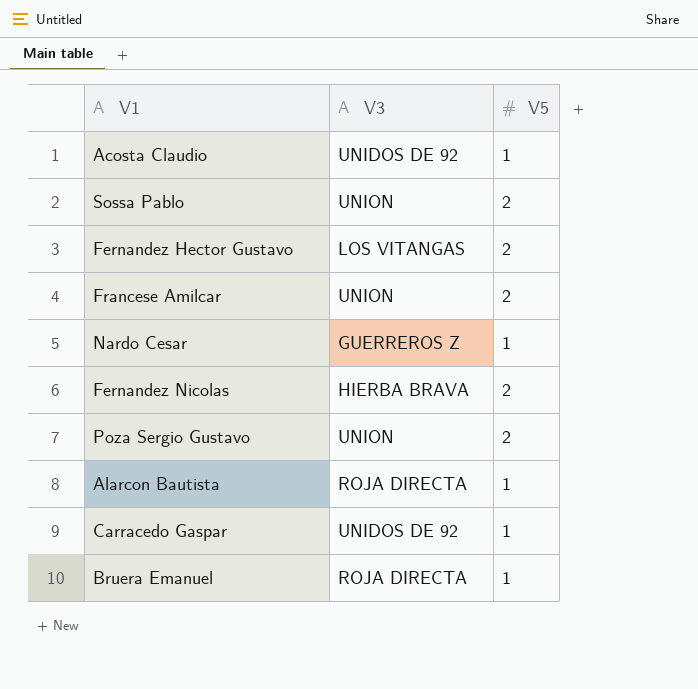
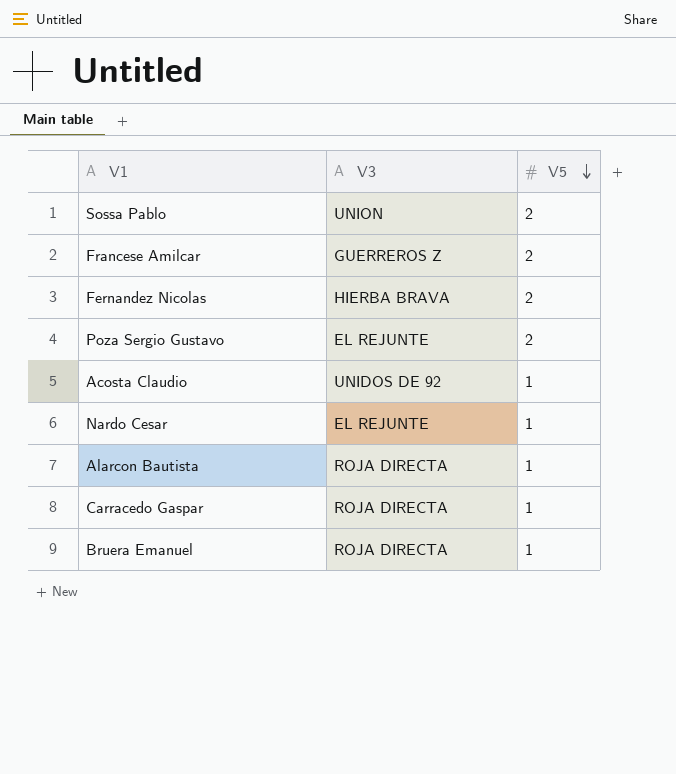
row order: none -> V5 descending
row Fernandez Hector Gustavo: LOS VITANGAS | 2 -> none
Francese Amilcar | V3: UNION -> GUERREROS Z
Poza Sergio Gustavo | V3: UNION -> EL REJUNTE
Nardo Cesar | V3: GUERREROS Z -> EL REJUNTE
Carracedo Gaspar | V3: UNIDOS DE 92 -> ROJA DIRECTA

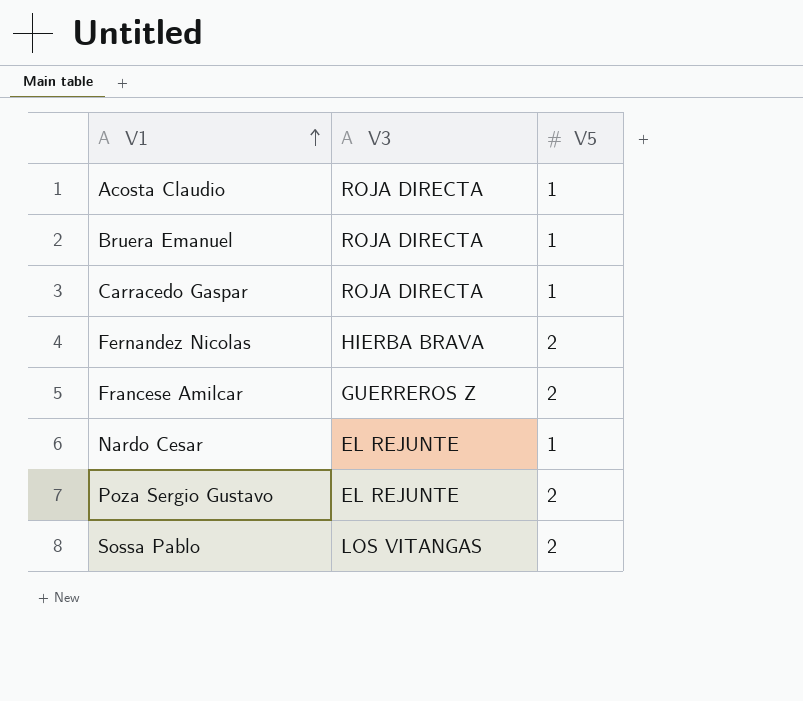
row order: V5 descending -> V1 ascending
row Alarcon Bautista: ROJA DIRECTA | 1 -> none
Acosta Claudio | V3: UNIDOS DE 92 -> ROJA DIRECTA
Sossa Pablo | V3: UNION -> LOS VITANGAS

